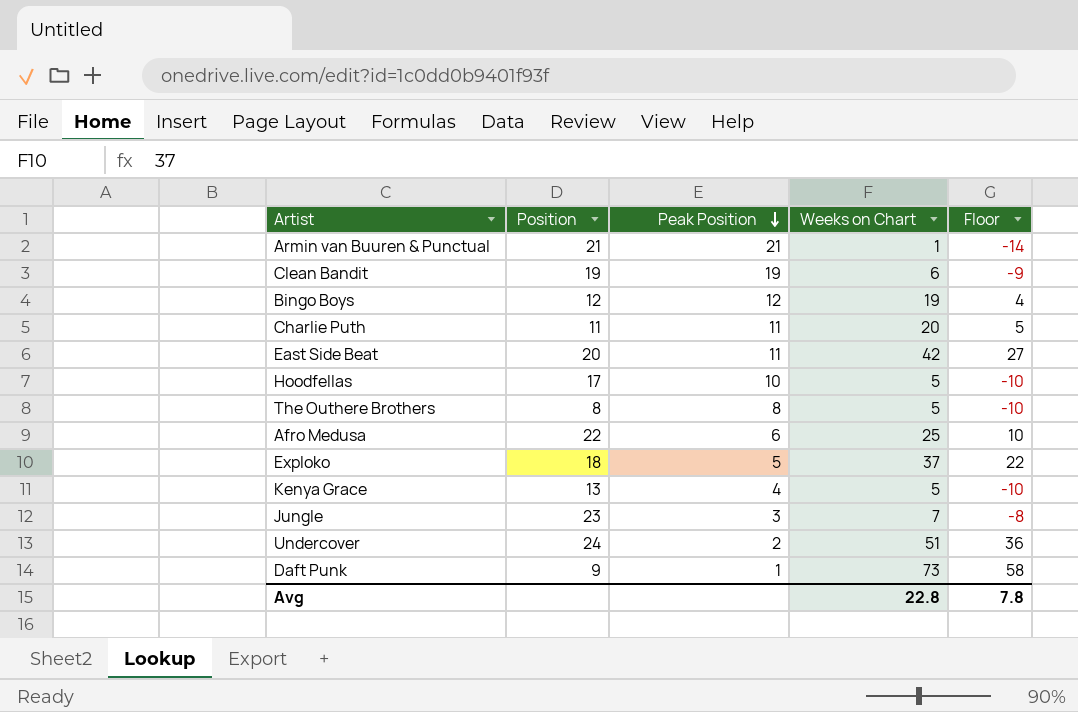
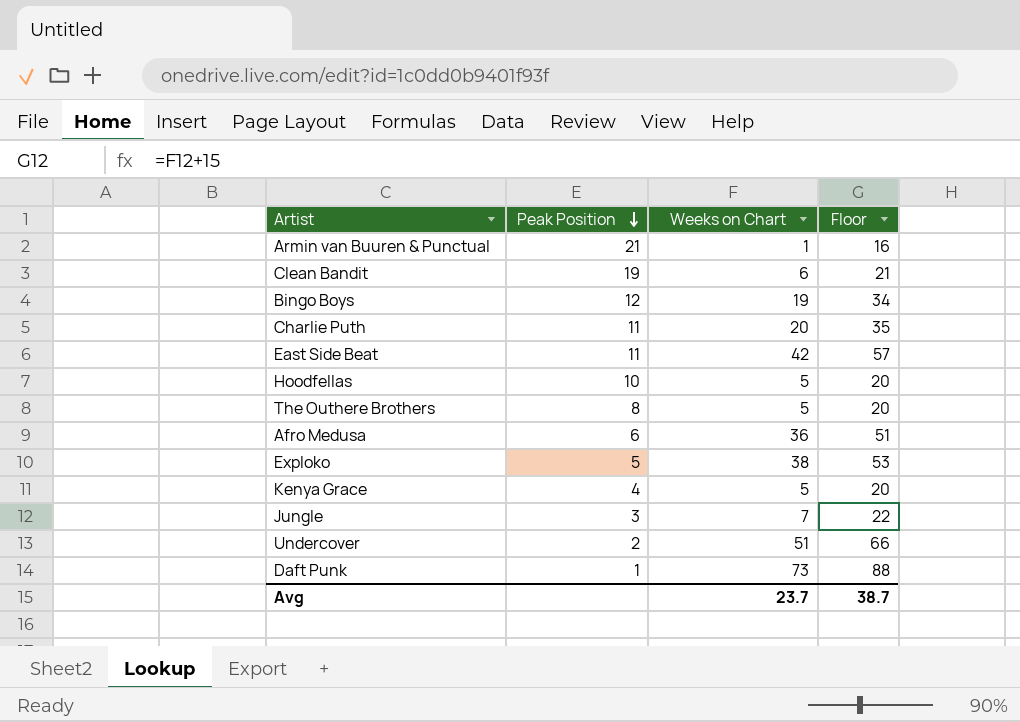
column Position | position: 2 -> none
column Floor | formula: [Weeks on Chart] - 15 -> [Weeks on Chart] + 15
Afro Medusa | Weeks on Chart: 25 -> 36
Exploko | Weeks on Chart: 37 -> 38
Avg | Weeks on Chart: 22.8 -> 23.7
Avg | Floor: 7.8 -> 38.7

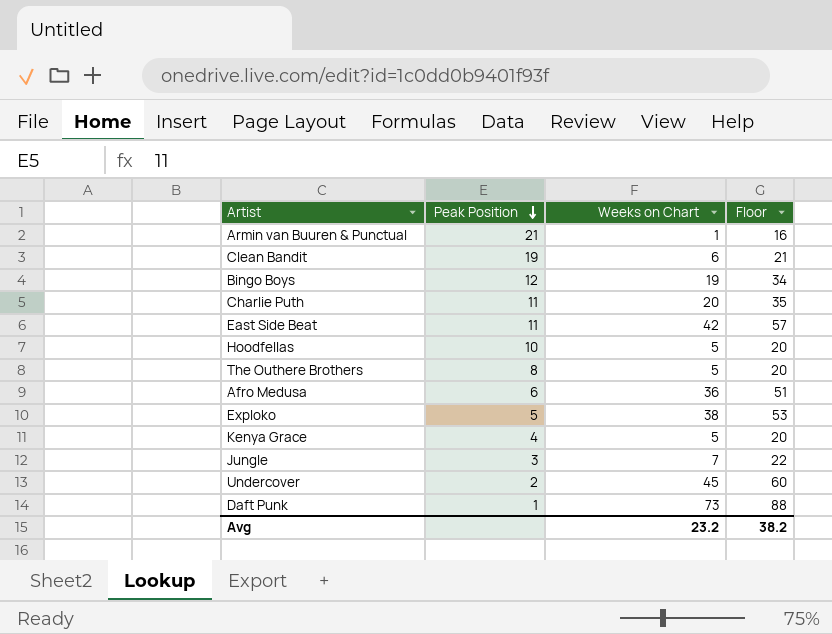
Undercover | Weeks on Chart: 51 -> 45
Undercover | Floor: 66 -> 60
Avg | Weeks on Chart: 23.7 -> 23.2
Avg | Floor: 38.7 -> 38.2

